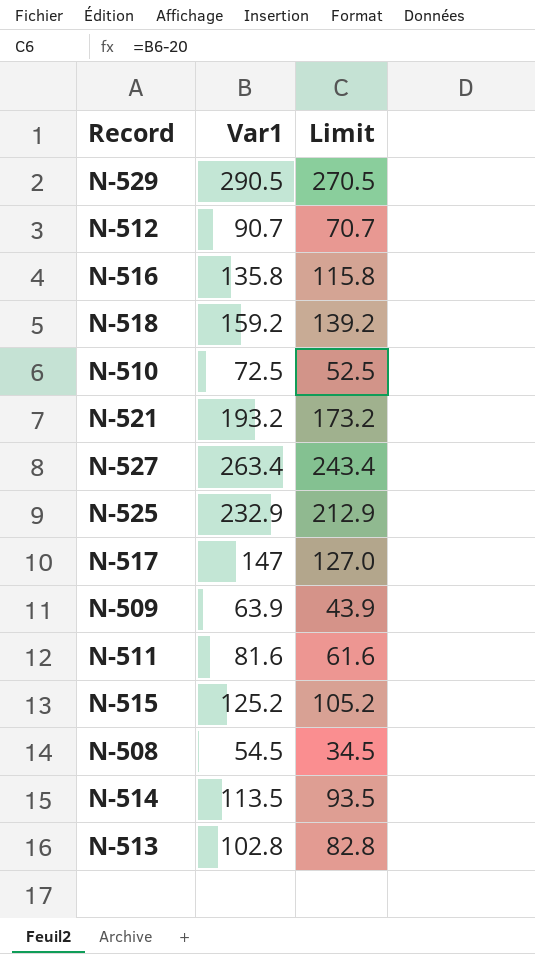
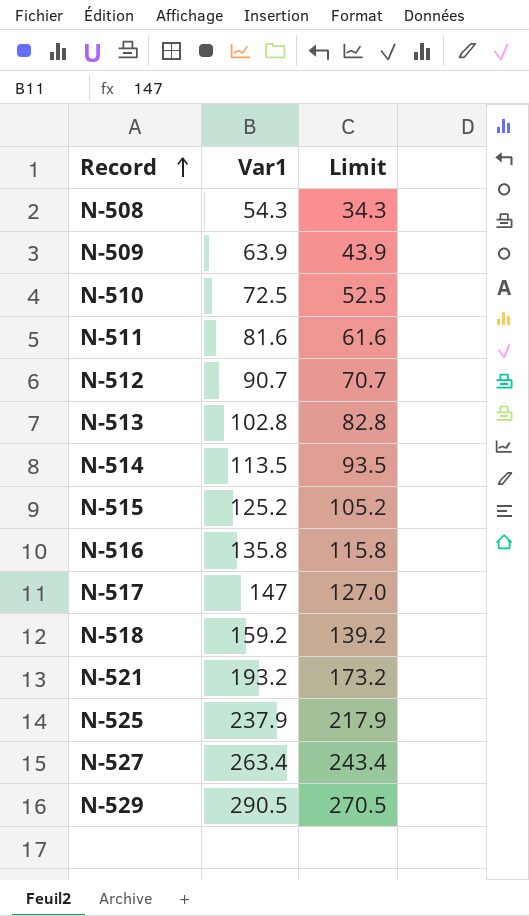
row order: none -> Record ascending
N-508 | Var1: 54.5 -> 54.3
N-508 | Limit: 34.5 -> 34.3
N-525 | Var1: 232.9 -> 237.9
N-525 | Limit: 212.9 -> 217.9

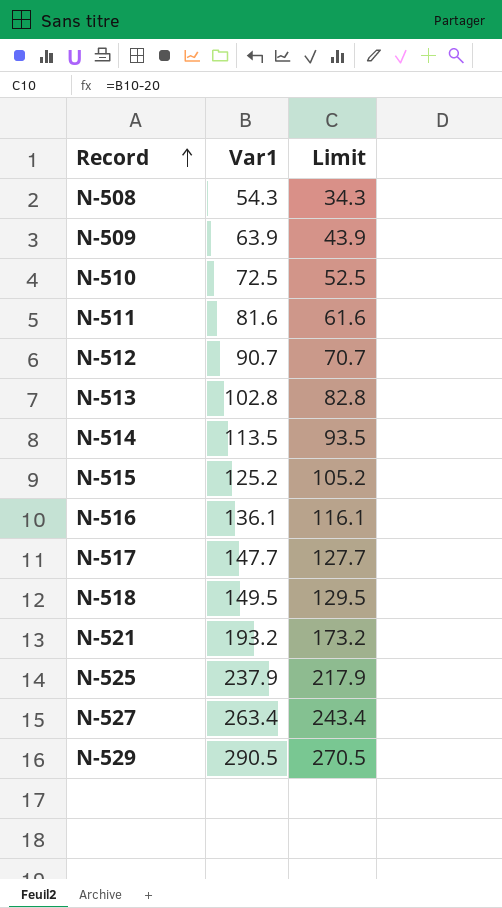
N-516 | Var1: 135.8 -> 136.1
N-516 | Limit: 115.8 -> 116.1
N-517 | Var1: 147 -> 147.7
N-517 | Limit: 127.0 -> 127.7
N-518 | Var1: 159.2 -> 149.5
N-518 | Limit: 139.2 -> 129.5

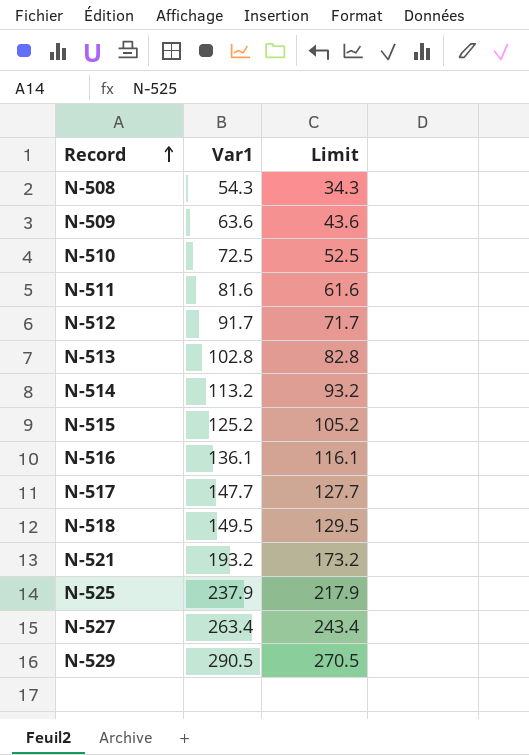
N-509 | Var1: 63.9 -> 63.6
N-509 | Limit: 43.9 -> 43.6
N-512 | Var1: 90.7 -> 91.7
N-512 | Limit: 70.7 -> 71.7
N-514 | Var1: 113.5 -> 113.2
N-514 | Limit: 93.5 -> 93.2

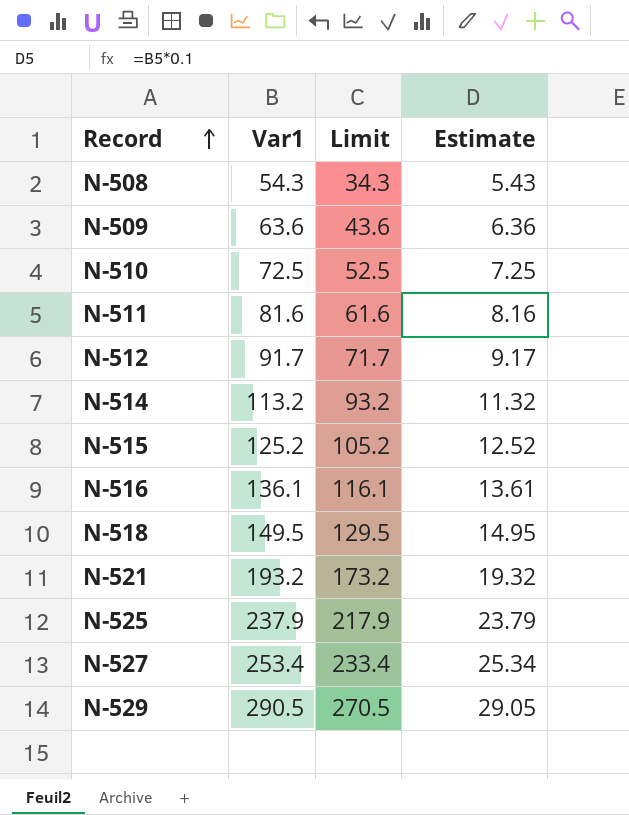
column Estimate | formula: none -> [Var1] * 0.1
row N-513: 102.8 | 82.8 -> none
row N-517: 147.7 | 127.7 -> none
N-527 | Var1: 263.4 -> 253.4
N-527 | Limit: 243.4 -> 233.4

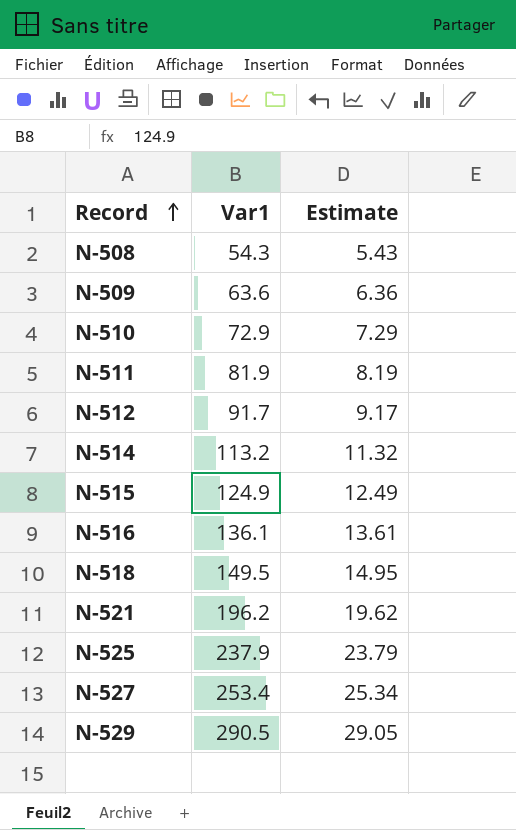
column Limit | formula: [Var1] - 20 -> none
N-510 | Var1: 72.5 -> 72.9
N-510 | Estimate: 7.25 -> 7.29
N-511 | Var1: 81.6 -> 81.9
N-511 | Estimate: 8.16 -> 8.19
N-515 | Var1: 125.2 -> 124.9
N-515 | Estimate: 12.52 -> 12.49
N-521 | Var1: 193.2 -> 196.2
N-521 | Estimate: 19.32 -> 19.62

